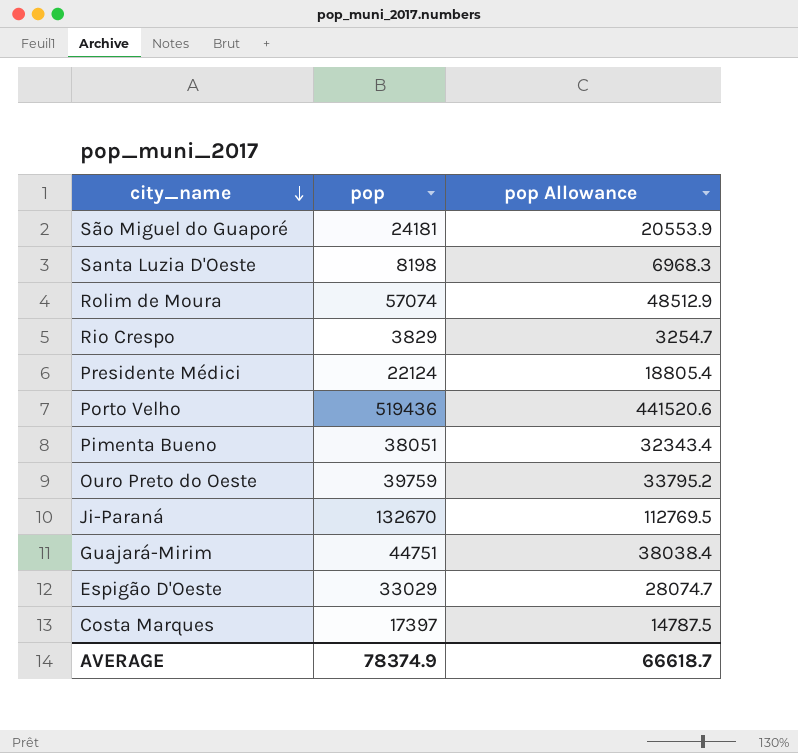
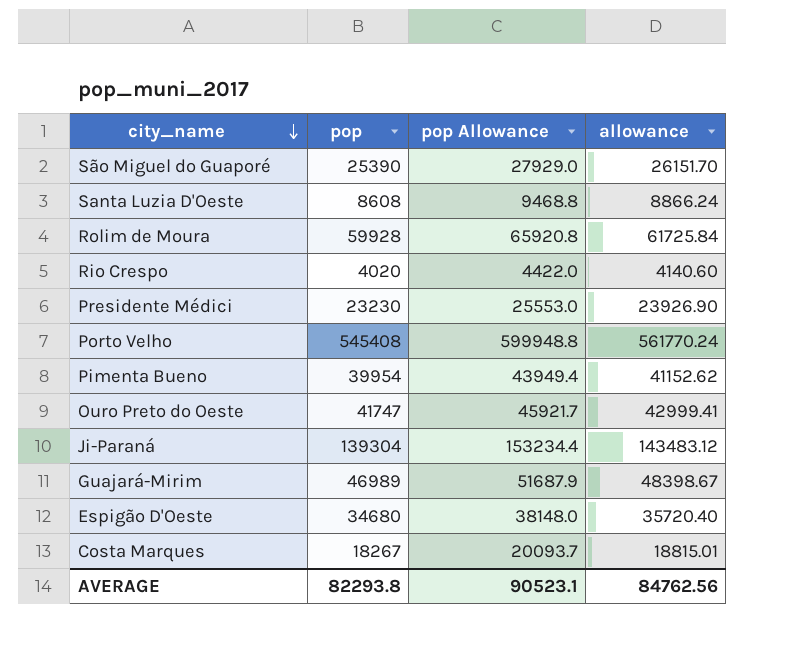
column pop Allowance | formula: [pop] * 0.85 -> [pop] * 1.1
column allowance | formula: none -> [pop] * 1.03
São Miguel do Guaporé | pop: 24181 -> 25390
Santa Luzia D'Oeste | pop: 8198 -> 8608
Rolim de Moura | pop: 57074 -> 59928
Rio Crespo | pop: 3829 -> 4020
Presidente Médici | pop: 22124 -> 23230
Porto Velho | pop: 519436 -> 545408
Pimenta Bueno | pop: 38051 -> 39954
Ouro Preto do Oeste | pop: 39759 -> 41747
Ji-Paraná | pop: 132670 -> 139304
Guajará-Mirim | pop: 44751 -> 46989
Espigão D'Oeste | pop: 33029 -> 34680
Costa Marques | pop: 17397 -> 18267
AVERAGE | pop: 78374.9 -> 82293.8
AVERAGE | pop Allowance: 66618.7 -> 90523.1

